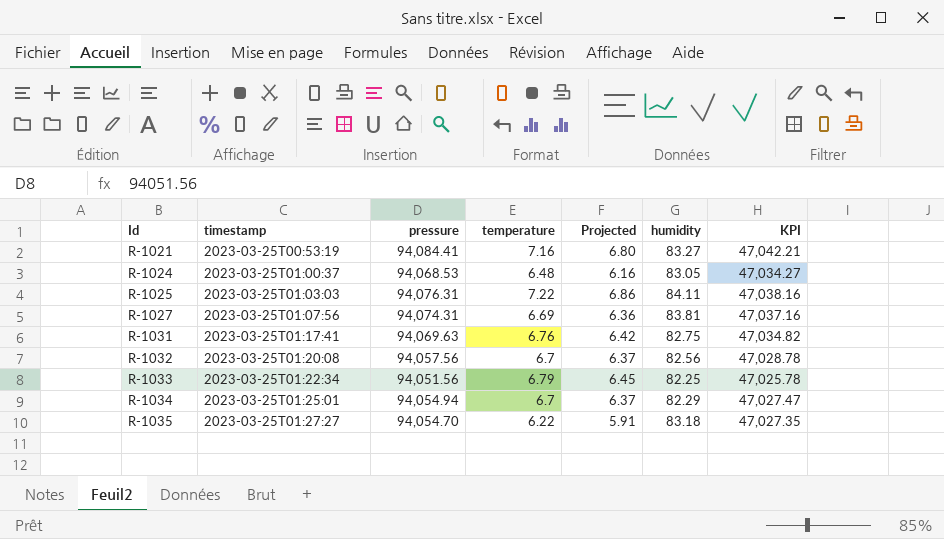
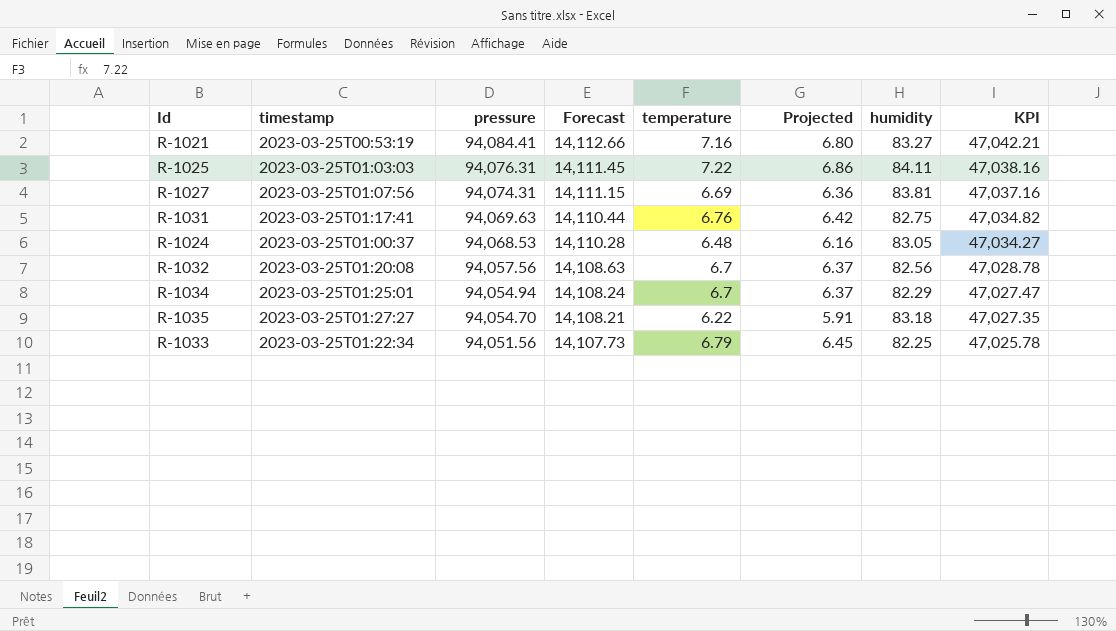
row order: Id ascending -> pressure descending
column Forecast | formula: none -> [pressure] * 0.15

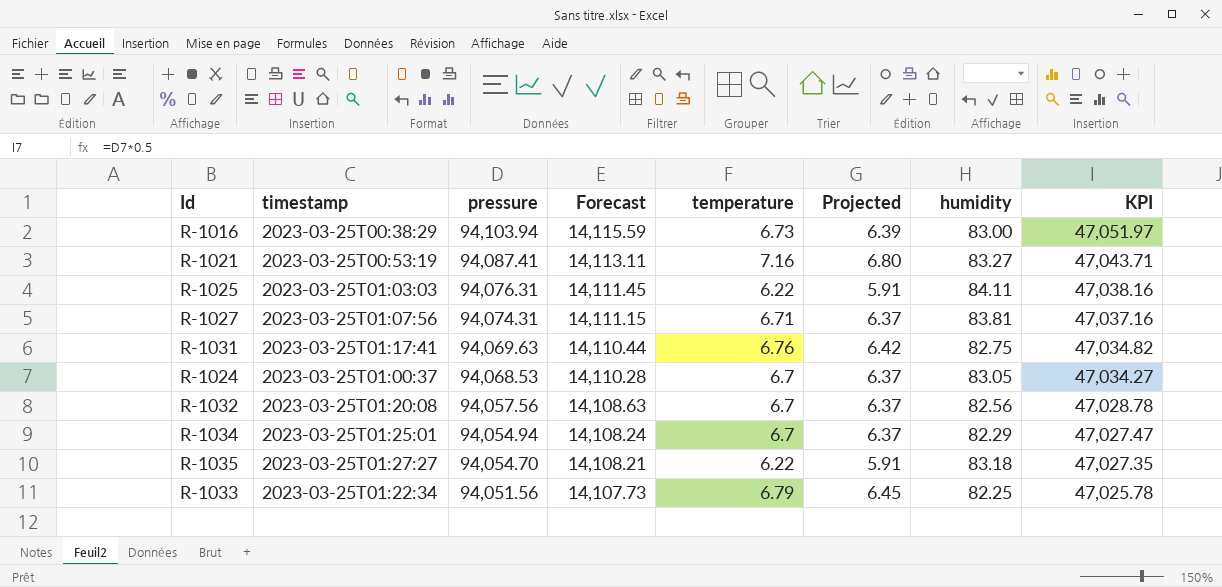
row R-1016: none -> 2023-03-25T00:38:29 | 94,103.94 | 14,115.59 | 6.73 | 6.39 | 83.00 | 47,051.97
R-1021 | pressure: 94,084.41 -> 94,087.41
R-1021 | Forecast: 14,112.66 -> 14,113.11
R-1021 | KPI: 47,042.21 -> 47,043.71
R-1025 | temperature: 7.22 -> 6.22
R-1025 | Projected: 6.86 -> 5.91
R-1027 | temperature: 6.69 -> 6.71
R-1027 | Projected: 6.36 -> 6.37
R-1024 | temperature: 6.48 -> 6.7
R-1024 | Projected: 6.16 -> 6.37

